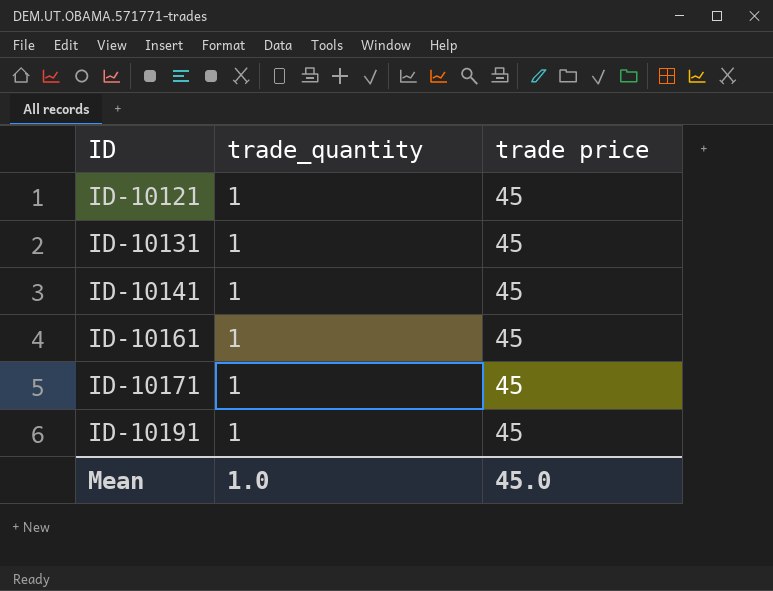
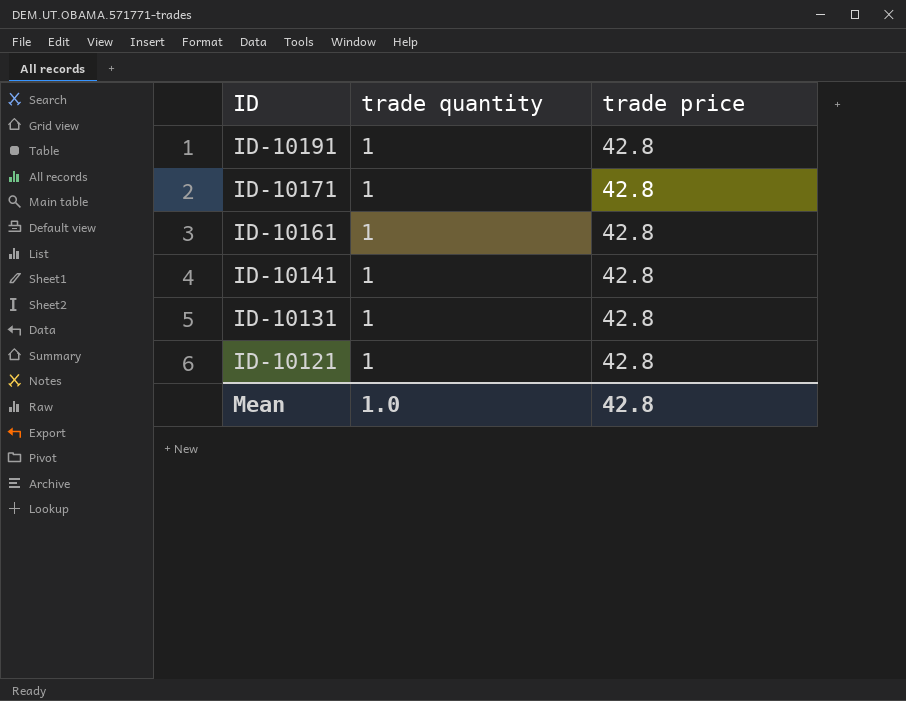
row order: ID ascending -> ID descending
column name: trade_quantity -> trade quantity
ID-10191 | trade price: 45 -> 42.8
ID-10171 | trade price: 45 -> 42.8
ID-10161 | trade price: 45 -> 42.8
ID-10141 | trade price: 45 -> 42.8
ID-10131 | trade price: 45 -> 42.8
ID-10121 | trade price: 45 -> 42.8
Mean | trade price: 45.0 -> 42.8

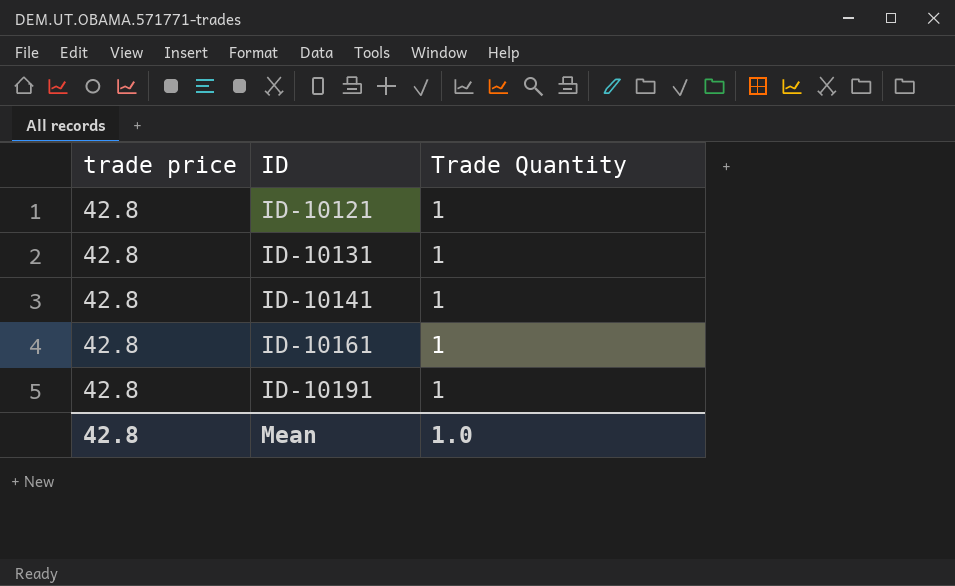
row order: ID descending -> ID ascending
column trade price | position: 3 -> 1
column name: trade quantity -> Trade Quantity
row ID-10171: 1 | 42.8 -> none

